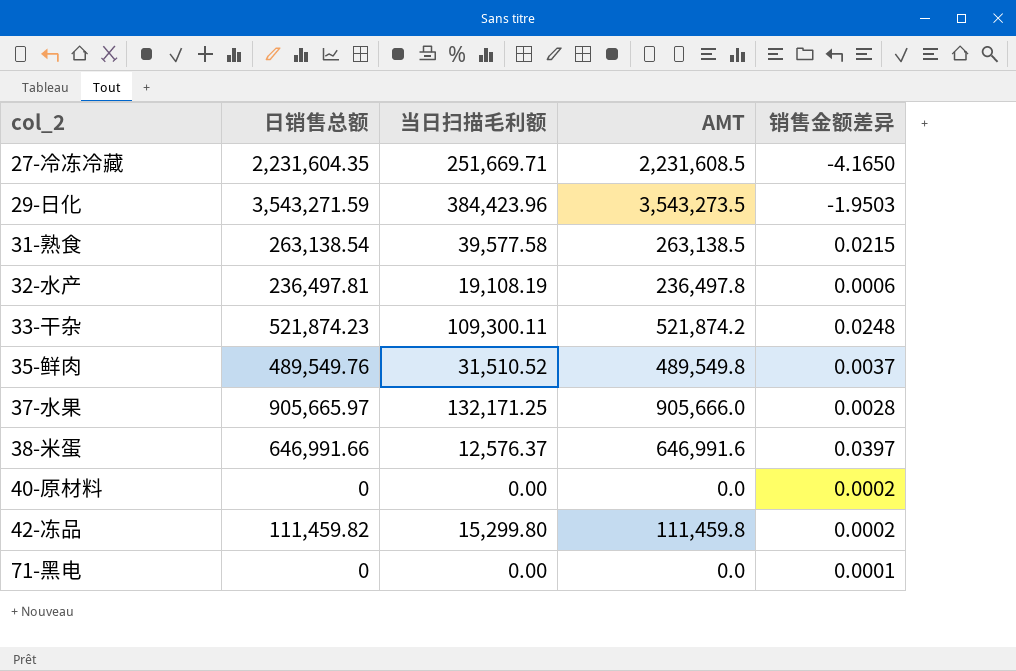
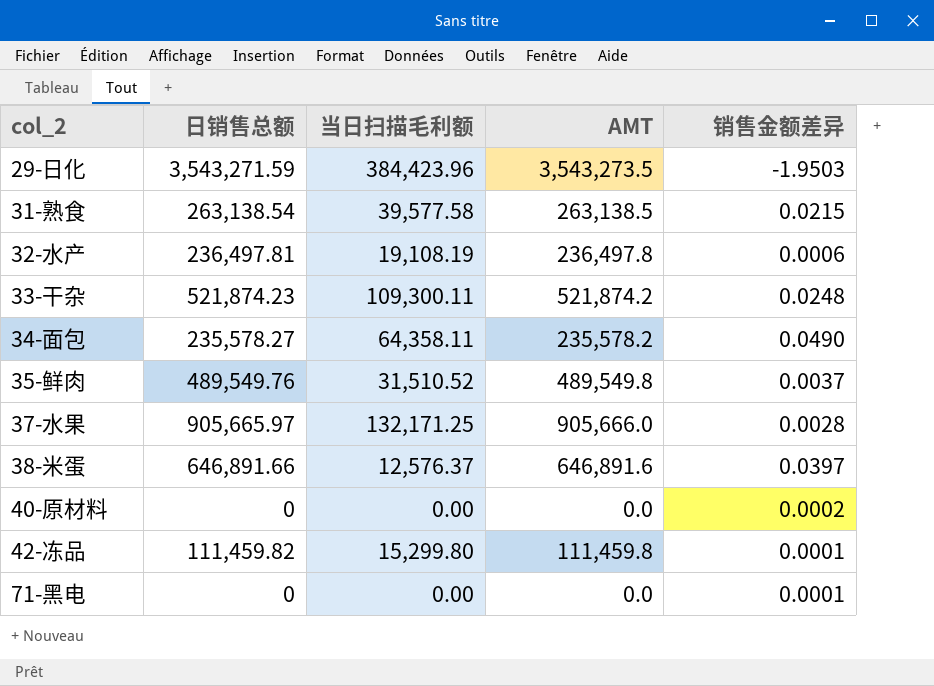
row 27-冷冻冷藏: 2,231,604.35 | 251,669.71 | 2,231,608.5 | -4.1650 -> none
row 34-面包: none -> 235,578.27 | 64,358.11 | 235,578.2 | 0.0490
38-米蛋 | 日销售总额: 646,991.66 -> 646,891.66
38-米蛋 | AMT: 646,991.6 -> 646,891.6
42-冻品 | 销售金额差异: 0.0002 -> 0.0001

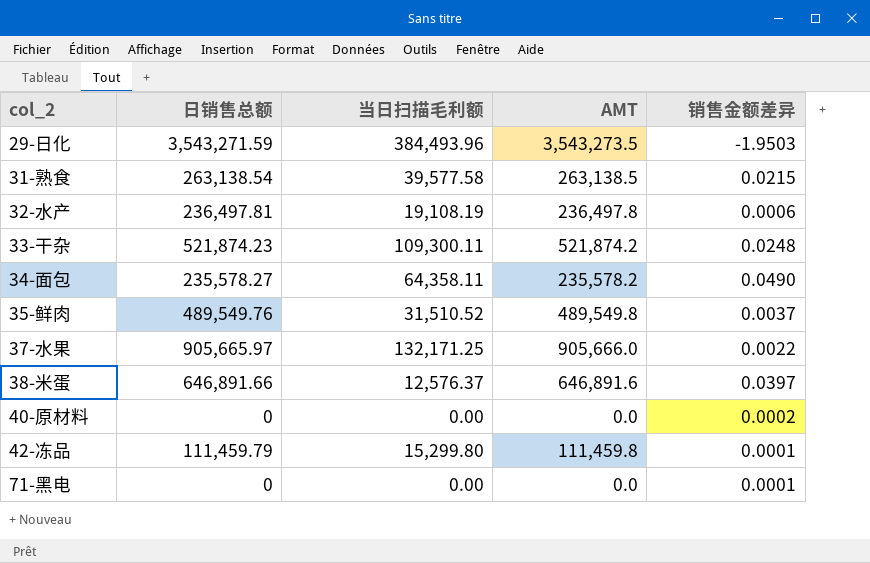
29-日化 | 当日扫描毛利额: 384,423.96 -> 384,493.96
37-水果 | 销售金额差异: 0.0028 -> 0.0022
42-冻品 | 日销售总额: 111,459.82 -> 111,459.79

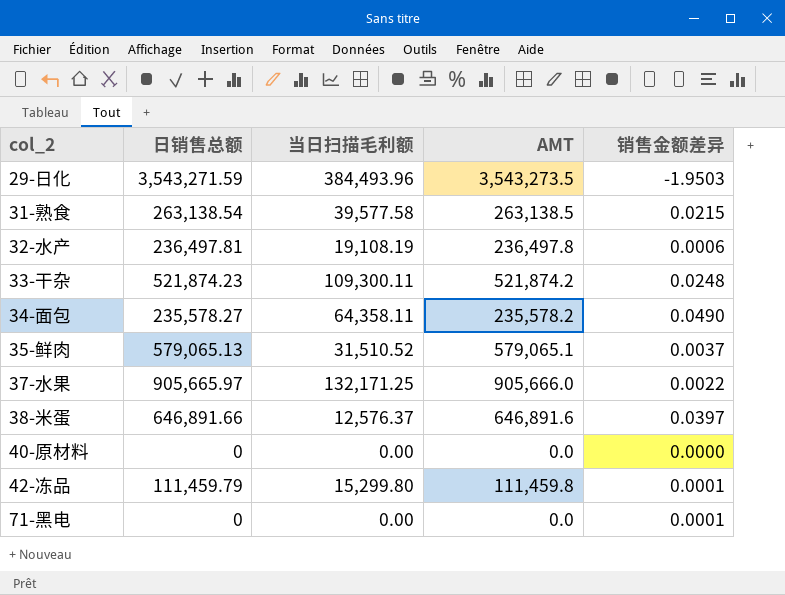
35-鲜肉 | 日销售总额: 489,549.76 -> 579,065.13
35-鲜肉 | AMT: 489,549.8 -> 579,065.1
40-原材料 | 销售金额差异: 0.0002 -> 0.0000

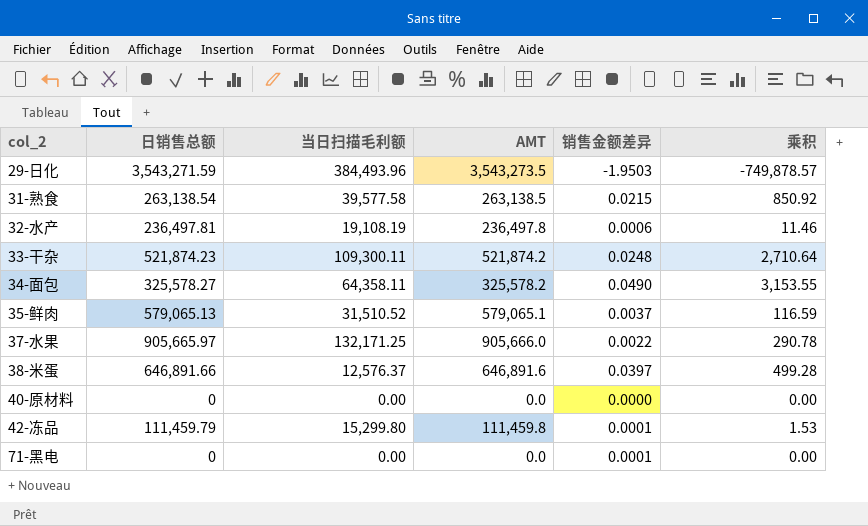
column 乘积 | formula: none -> [当日扫描毛利额] * [销售金额差异]
34-面包 | 日销售总额: 235,578.27 -> 325,578.27
34-面包 | AMT: 235,578.2 -> 325,578.2

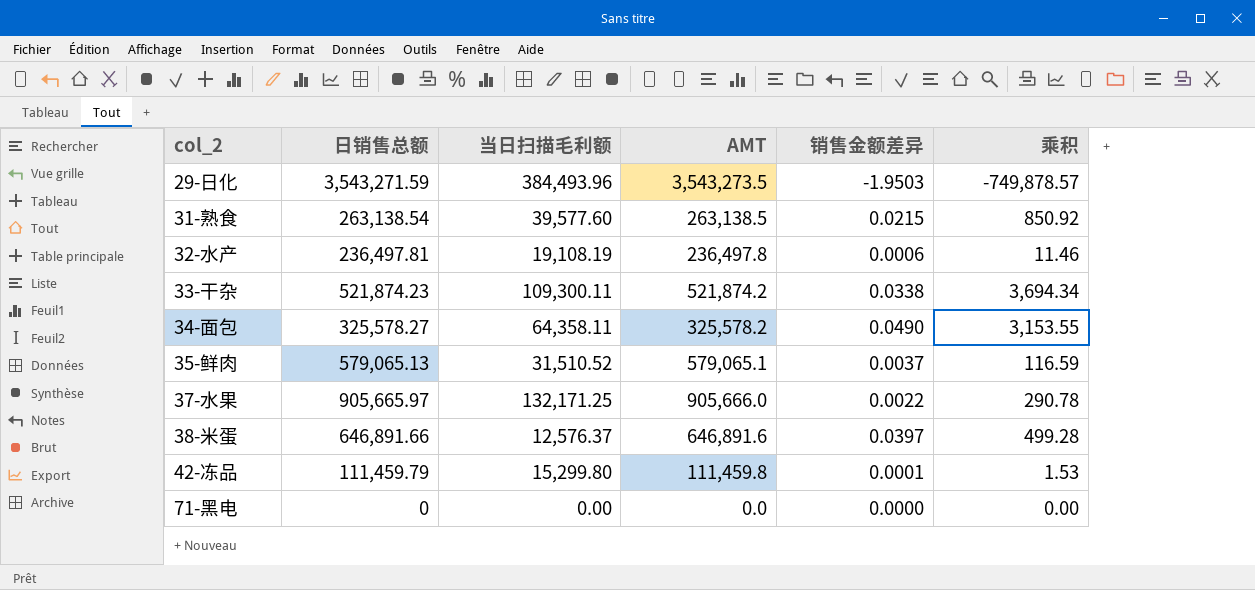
row 40-原材料: 0 | 0.00 | 0.0 | 0.0000 | 0.00 -> none
31-熟食 | 当日扫描毛利额: 39,577.58 -> 39,577.60
33-干杂 | 销售金额差异: 0.0248 -> 0.0338
33-干杂 | 乘积: 2,710.64 -> 3,694.34
71-黑电 | 销售金额差异: 0.0001 -> 0.0000

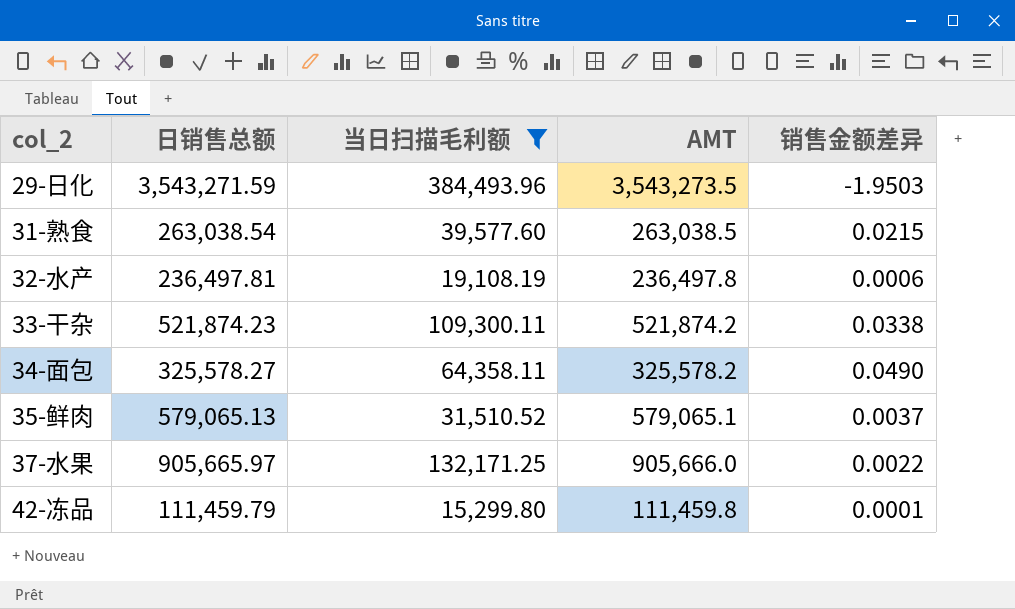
filter: none -> 当日扫描毛利额 >= 15,299.80
column 乘积 | formula: [当日扫描毛利额] * [销售金额差异] -> none
31-熟食 | 日销售总额: 263,138.54 -> 263,038.54
31-熟食 | AMT: 263,138.5 -> 263,038.5

